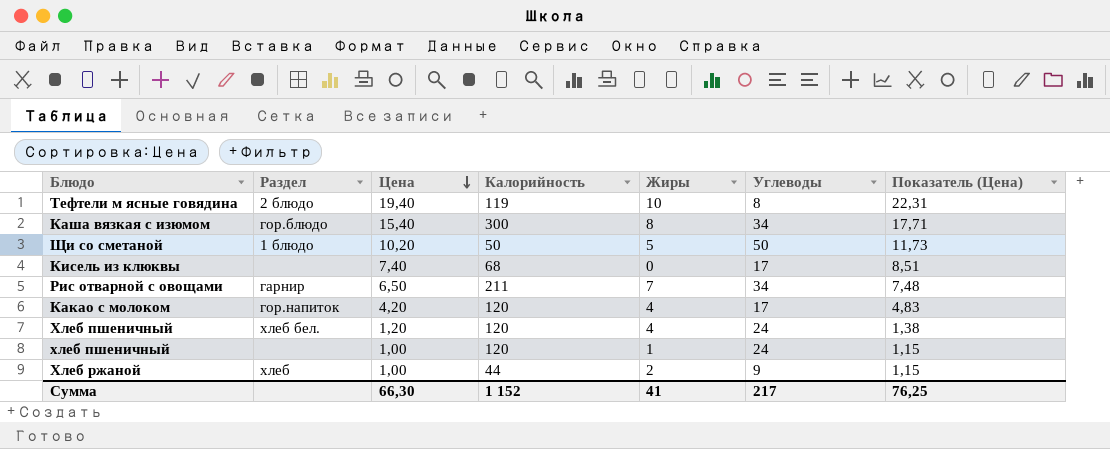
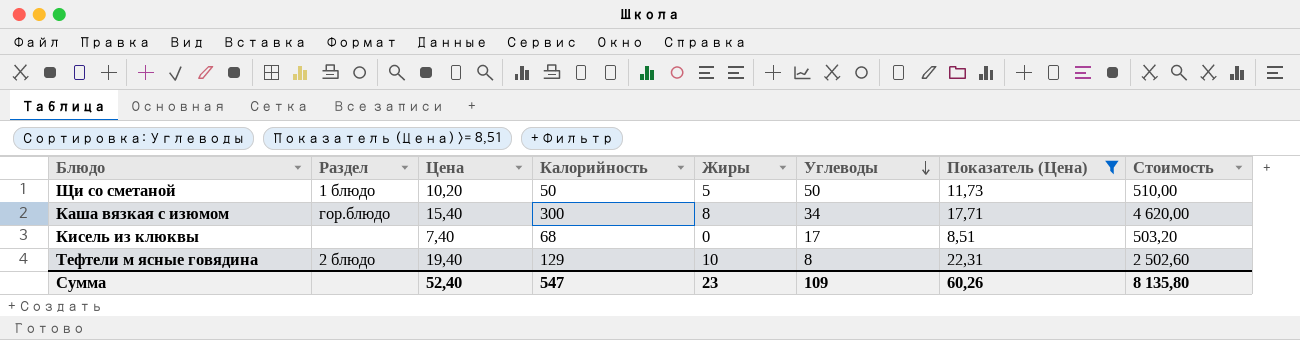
filter: none -> Показатель (Цена) >= 8,51
row order: Цена descending -> Углеводы descending
column Стоимость | formula: none -> [Цена] * [Калорийность]
Тефтели м ясные говядина | Калорийность: 119 -> 129
Сумма | Цена: 66,30 -> 52,40
Сумма | Калорийность: 1 152 -> 547
Сумма | Жиры: 41 -> 23
Сумма | Углеводы: 217 -> 109
Сумма | Показатель (Цена): 76,25 -> 60,26

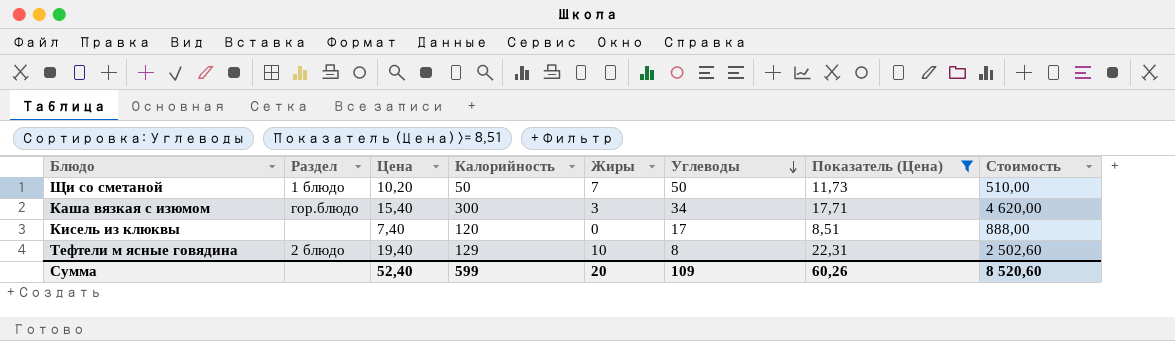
Щи со сметаной | Жиры: 5 -> 7
Каша вязкая с изюмом | Жиры: 8 -> 3
Кисель из клюквы | Калорийность: 68 -> 120
Кисель из клюквы | Стоимость: 503,20 -> 888,00
Сумма | Калорийность: 547 -> 599
Сумма | Жиры: 23 -> 20
Сумма | Стоимость: 8 135,80 -> 8 520,60

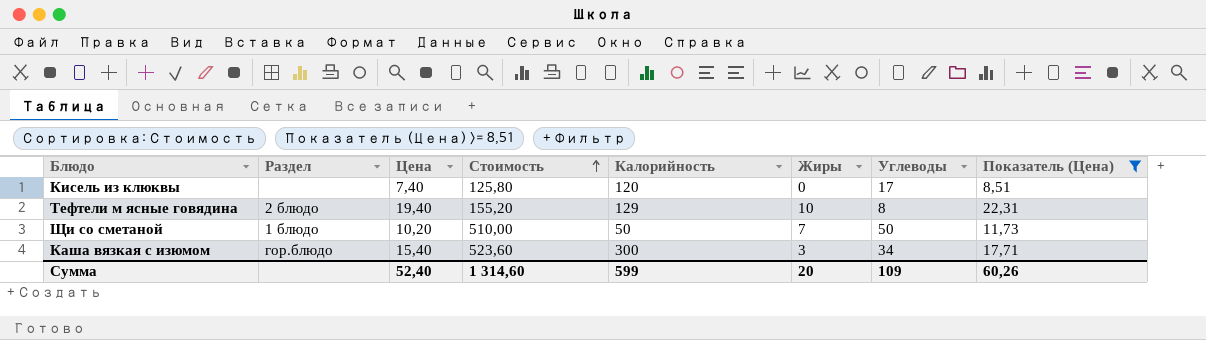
row order: Углеводы descending -> Стоимость ascending
column Стоимость | formula: [Цена] * [Калорийность] -> [Цена] * [Углеводы]
column Стоимость | position: 8 -> 4
Сумма | Стоимость: 8 520,60 -> 1 314,60

